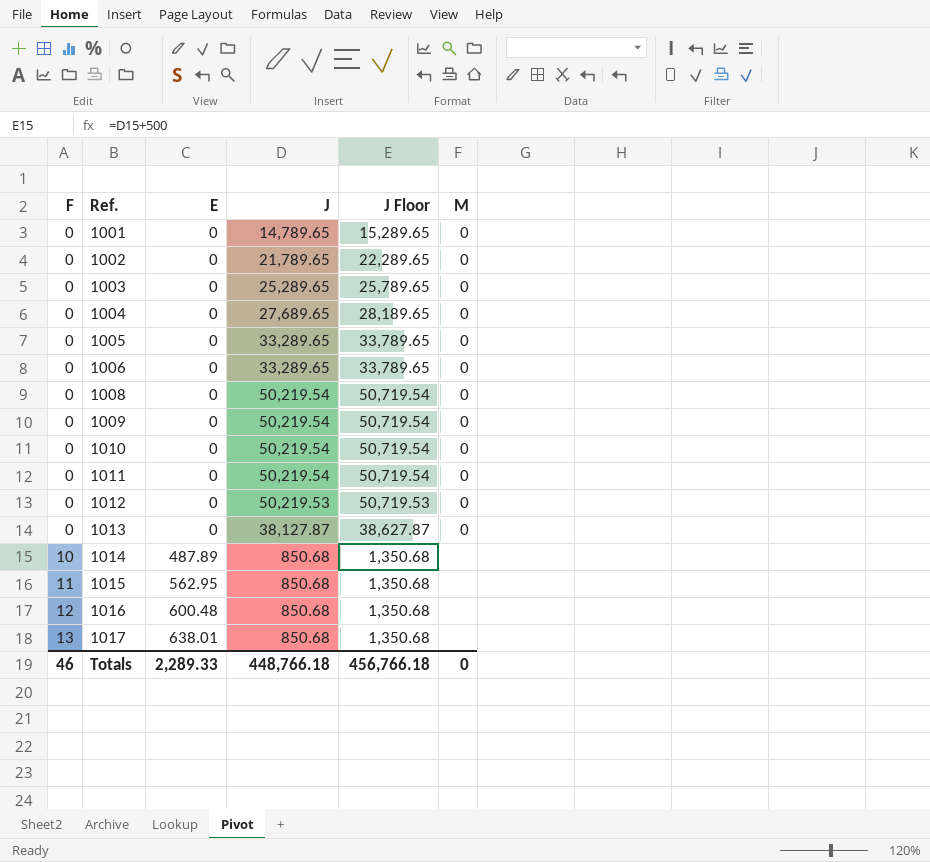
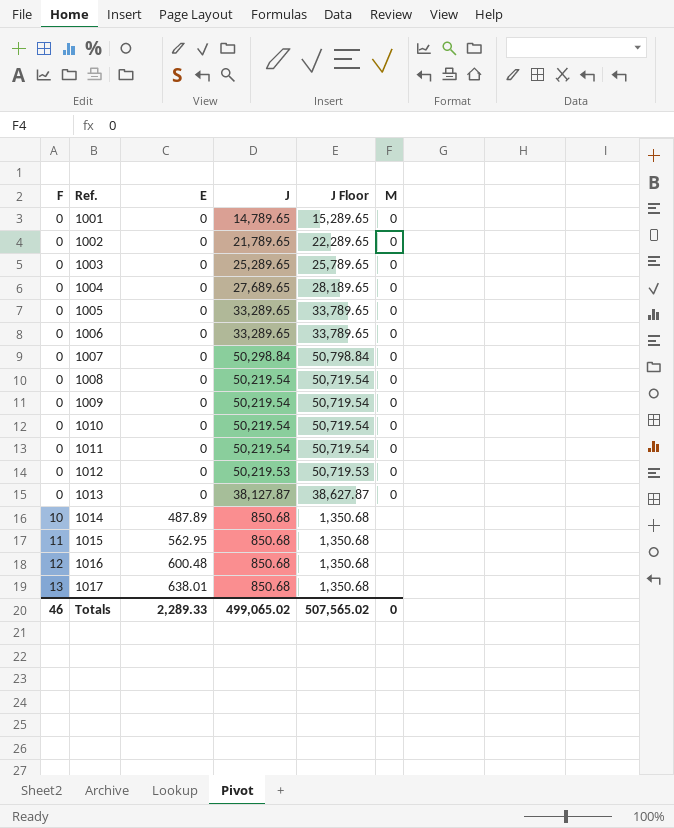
row 1007: none -> 0 | 0 | 50,298.84 | 50,798.84 | 0
Totals | J: 448,766.18 -> 499,065.02
Totals | J Floor: 456,766.18 -> 507,565.02

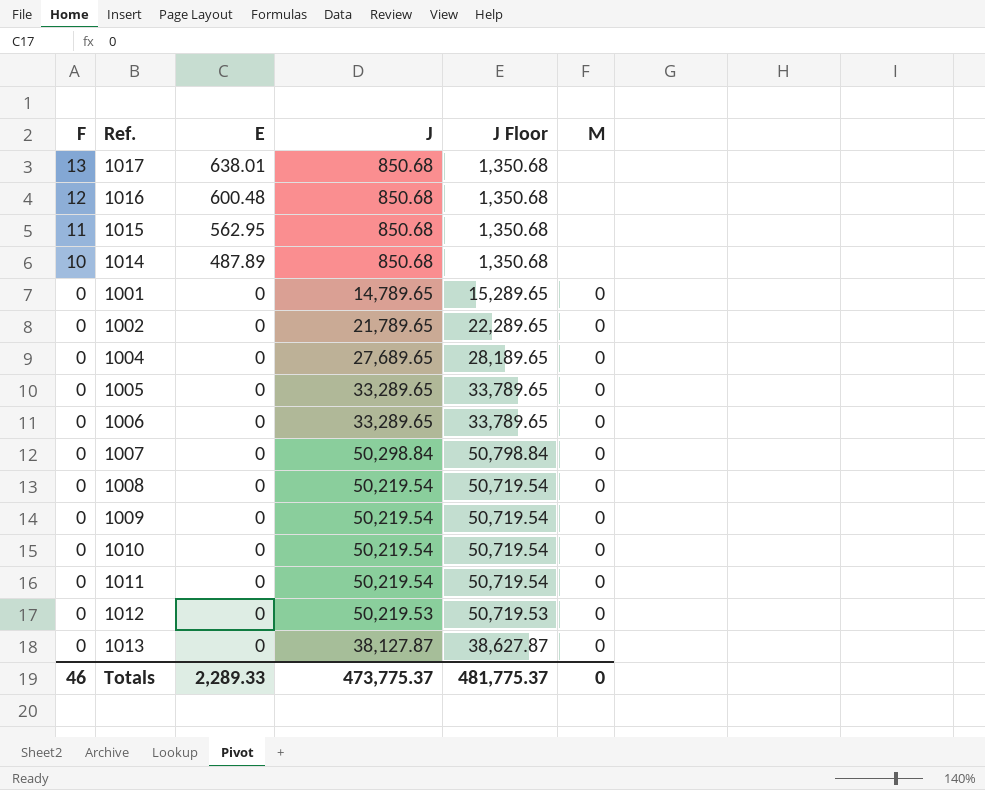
row order: F ascending -> F descending
row 1003: 0 | 0 | 25,289.65 | 25,789.65 | 0 -> none
Totals | J: 499,065.02 -> 473,775.37
Totals | J Floor: 507,565.02 -> 481,775.37

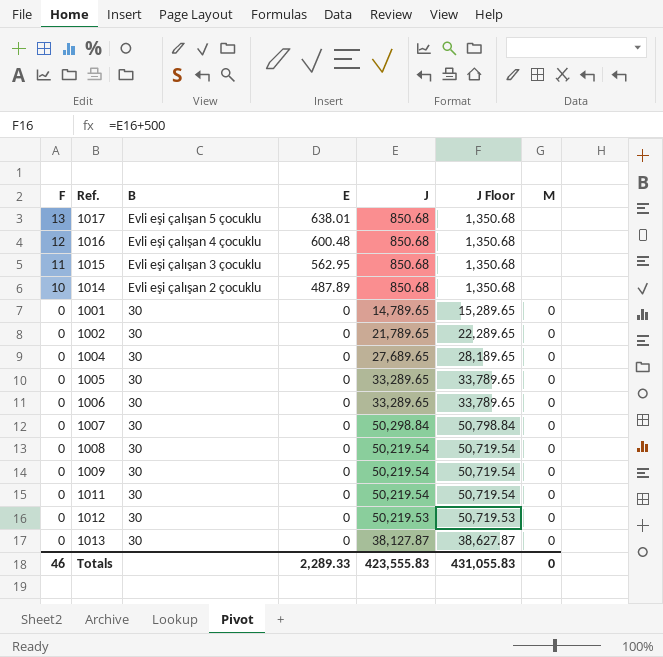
column B | position: none -> 3
row 1010: 0 | 0 | 50,219.54 | 50,719.54 | 0 -> none
Totals | J: 473,775.37 -> 423,555.83
Totals | J Floor: 481,775.37 -> 431,055.83

